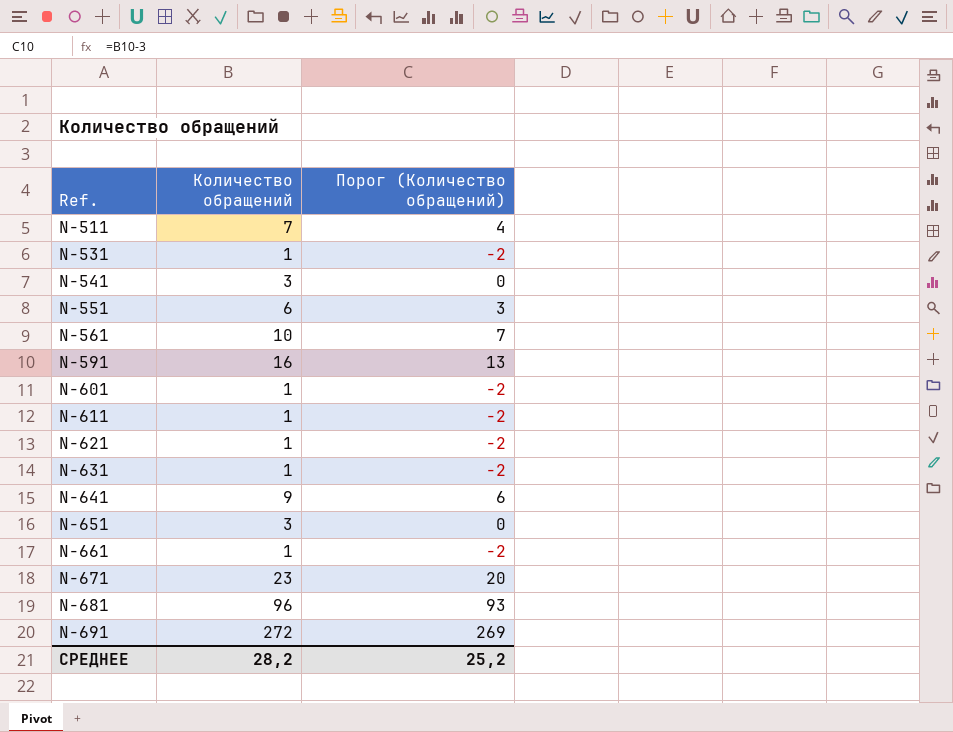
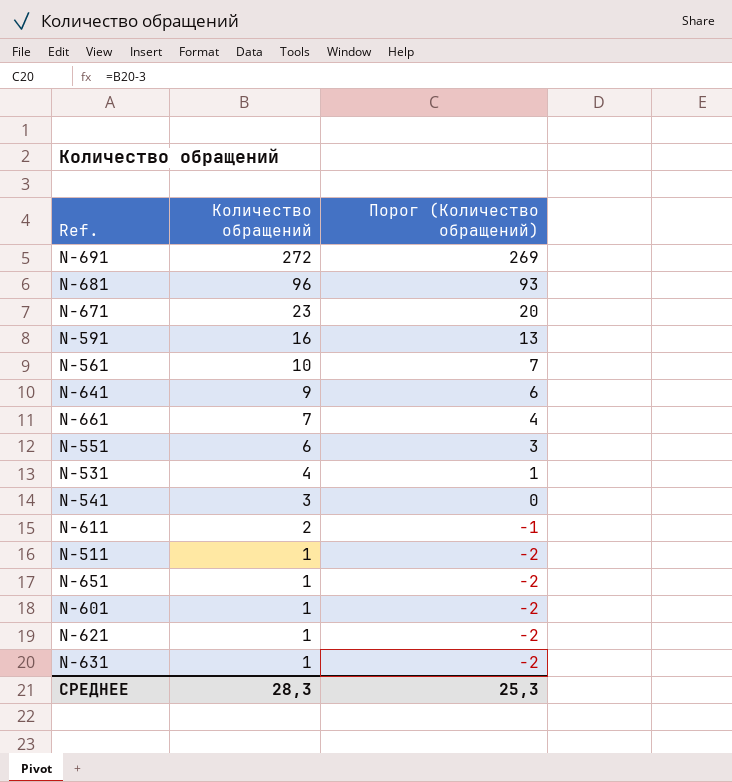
row order: Ref. ascending -> Количество обращений descending
N-661 | Количество обращений: 1 -> 7
N-661 | Порог (Количество обращений): -2 -> 4
N-531 | Количество обращений: 1 -> 4
N-531 | Порог (Количество обращений): -2 -> 1
N-611 | Количество обращений: 1 -> 2
N-611 | Порог (Количество обращений): -2 -> -1
N-511 | Количество обращений: 7 -> 1
N-511 | Порог (Количество обращений): 4 -> -2
N-651 | Количество обращений: 3 -> 1
N-651 | Порог (Количество обращений): 0 -> -2
СРЕДНЕЕ | Количество обращений: 28,2 -> 28,3
СРЕДНЕЕ | Порог (Количество обращений): 25,2 -> 25,3

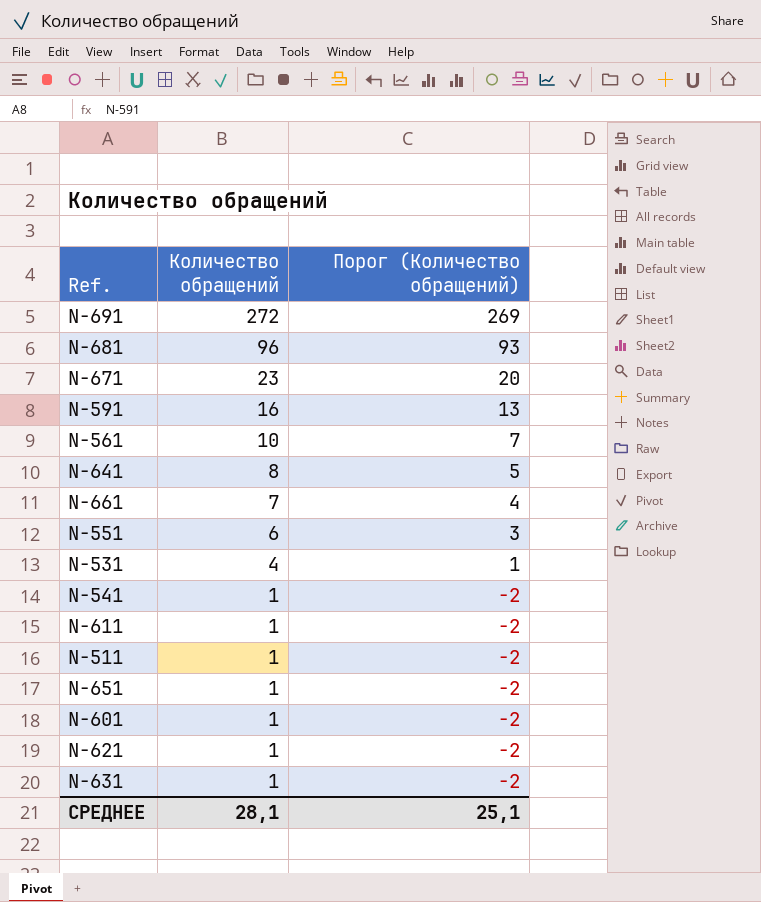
N-641 | Количество обращений: 9 -> 8
N-641 | Порог (Количество обращений): 6 -> 5
N-541 | Количество обращений: 3 -> 1
N-541 | Порог (Количество обращений): 0 -> -2
N-611 | Количество обращений: 2 -> 1
N-611 | Порог (Количество обращений): -1 -> -2
СРЕДНЕЕ | Количество обращений: 28,3 -> 28,1
СРЕДНЕЕ | Порог (Количество обращений): 25,3 -> 25,1

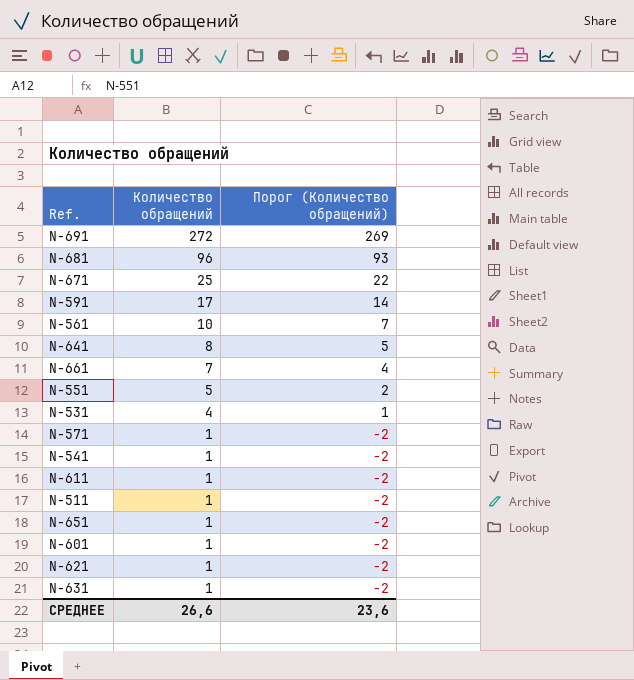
N-671 | Количество обращений: 23 -> 25
N-671 | Порог (Количество обращений): 20 -> 22
N-591 | Количество обращений: 16 -> 17
N-591 | Порог (Количество обращений): 13 -> 14
N-551 | Количество обращений: 6 -> 5
N-551 | Порог (Количество обращений): 3 -> 2
row N-571: none -> 1 | -2
СРЕДНЕЕ | Количество обращений: 28,1 -> 26,6
СРЕДНЕЕ | Порог (Количество обращений): 25,1 -> 23,6

